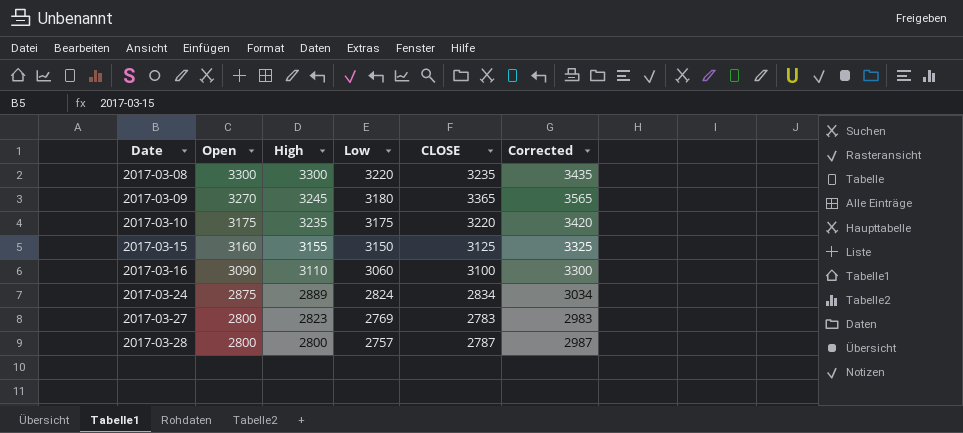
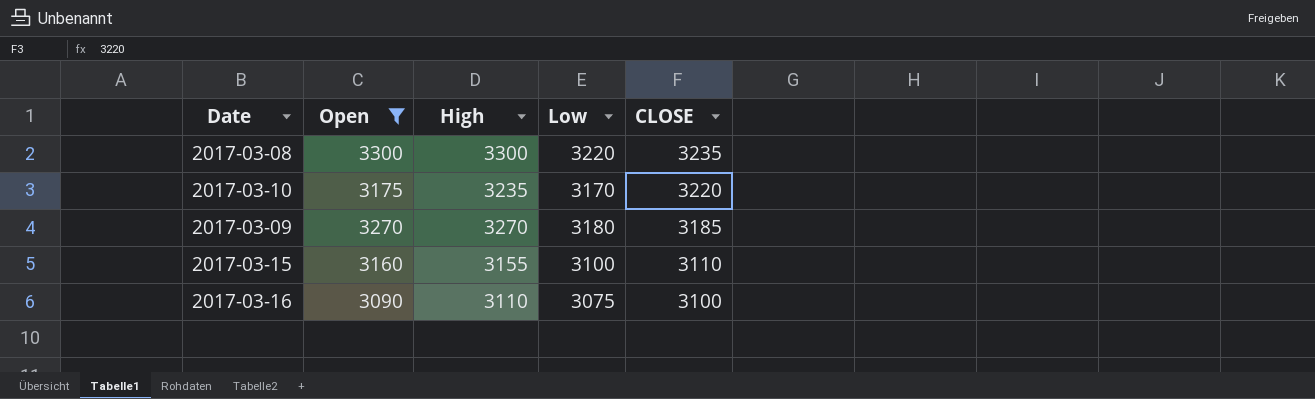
filter: none -> Open >= 3090
row order: Date ascending -> CLOSE descending
column Corrected | formula: [CLOSE] + 200 -> none
2017-03-10 | Low: 3175 -> 3170
2017-03-09 | High: 3245 -> 3270
2017-03-09 | CLOSE: 3365 -> 3185
2017-03-15 | Low: 3150 -> 3100
2017-03-15 | CLOSE: 3125 -> 3110
2017-03-16 | Low: 3060 -> 3075

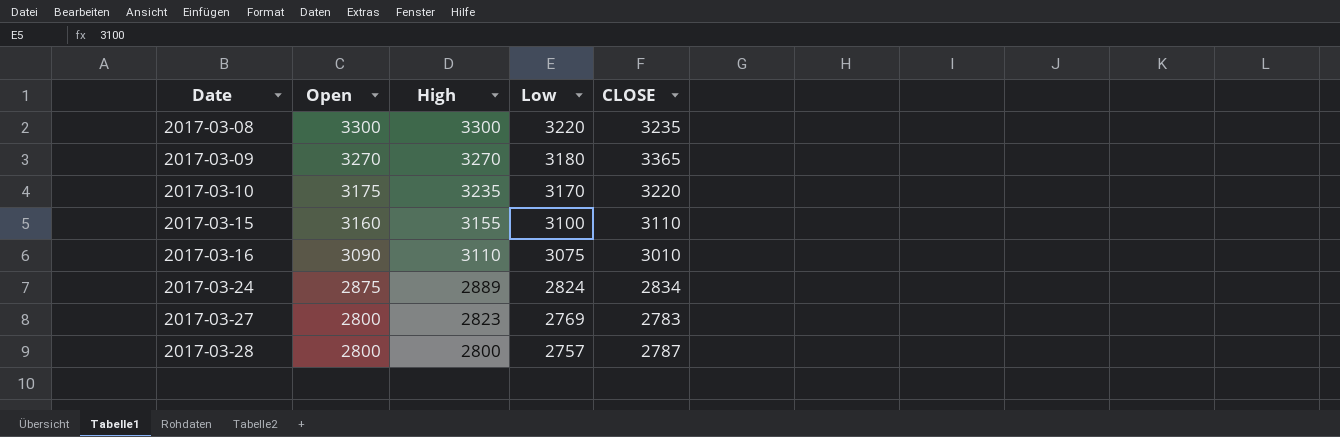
filter: Open >= 3090 -> none
row order: CLOSE descending -> Date ascending
2017-03-09 | CLOSE: 3185 -> 3365
2017-03-16 | CLOSE: 3100 -> 3010

